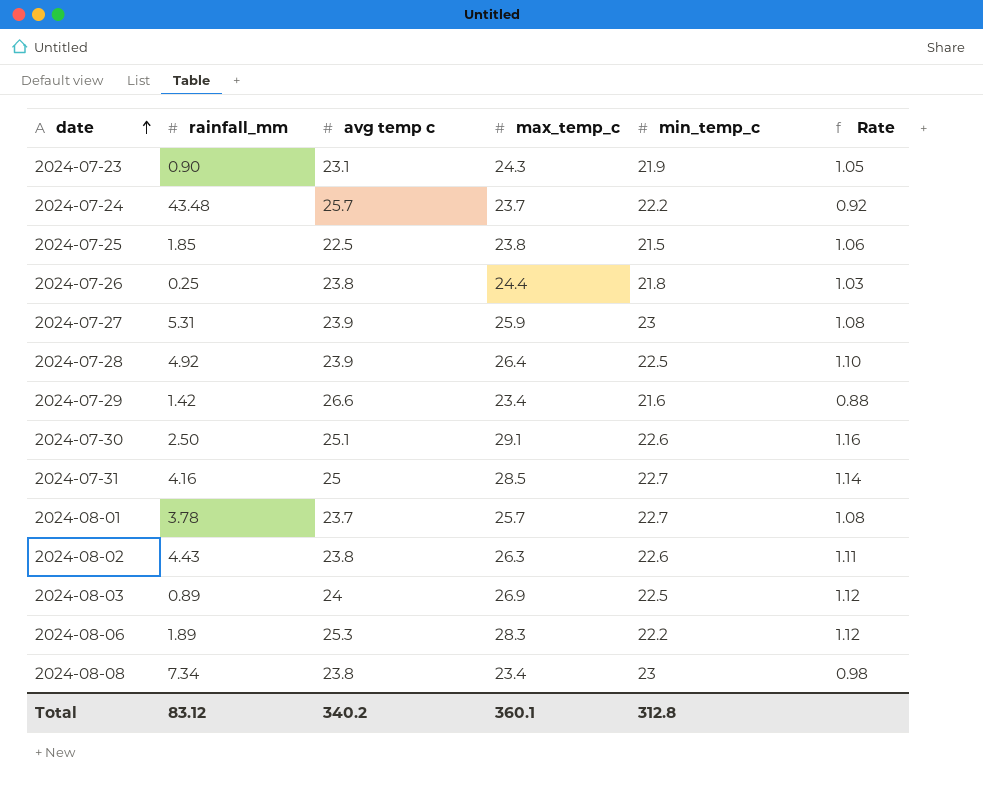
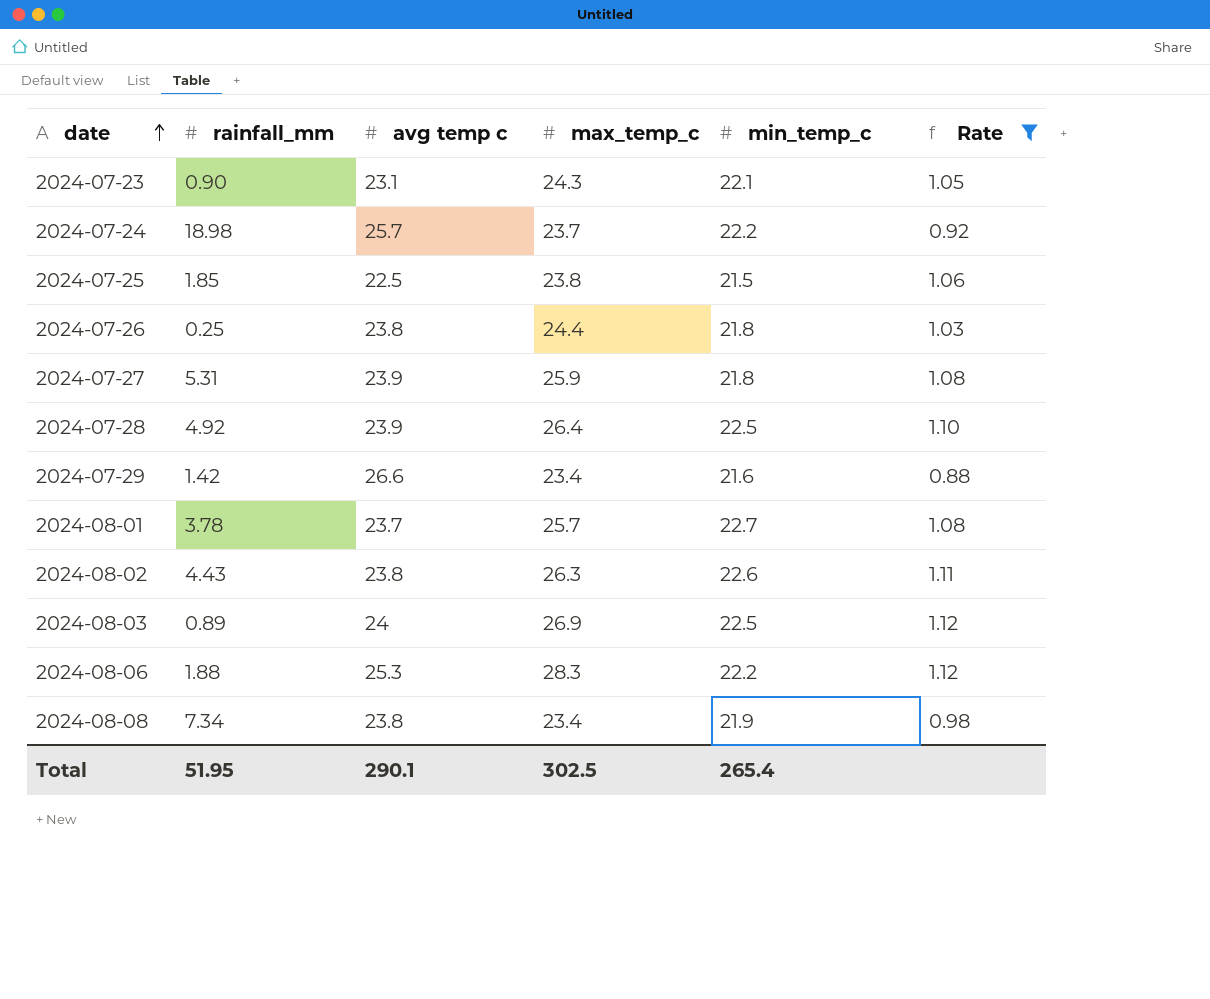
filter: none -> Rate <= 1.12
2024-07-23 | min_temp_c: 21.9 -> 22.1
2024-07-24 | rainfall_mm: 43.48 -> 18.98
2024-07-27 | min_temp_c: 23 -> 21.8
2024-08-06 | rainfall_mm: 1.89 -> 1.88
2024-08-08 | min_temp_c: 23 -> 21.9
Total | rainfall_mm: 83.12 -> 51.95
Total | avg temp c: 340.2 -> 290.1
Total | max_temp_c: 360.1 -> 302.5
Total | min_temp_c: 312.8 -> 265.4

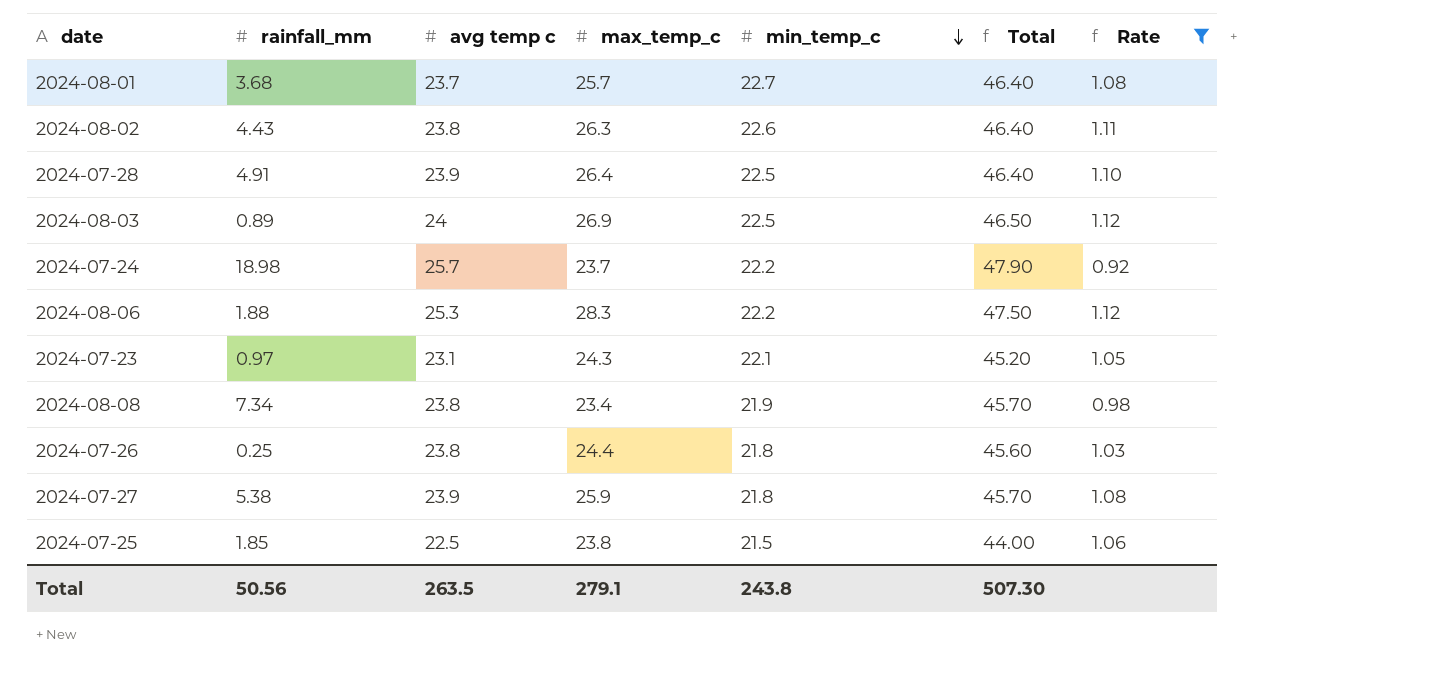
row order: date ascending -> min_temp_c descending
column Total | formula: none -> [avg temp c] + [min_temp_c]
row 2024-07-29: 1.42 | 26.6 | 23.4 | 21.6 | 0.88 -> none
2024-08-01 | rainfall_mm: 3.78 -> 3.68
2024-07-28 | rainfall_mm: 4.92 -> 4.91
2024-07-23 | rainfall_mm: 0.90 -> 0.97
2024-07-27 | rainfall_mm: 5.31 -> 5.38
Total | rainfall_mm: 51.95 -> 50.56
Total | avg temp c: 290.1 -> 263.5
Total | max_temp_c: 302.5 -> 279.1
Total | min_temp_c: 265.4 -> 243.8

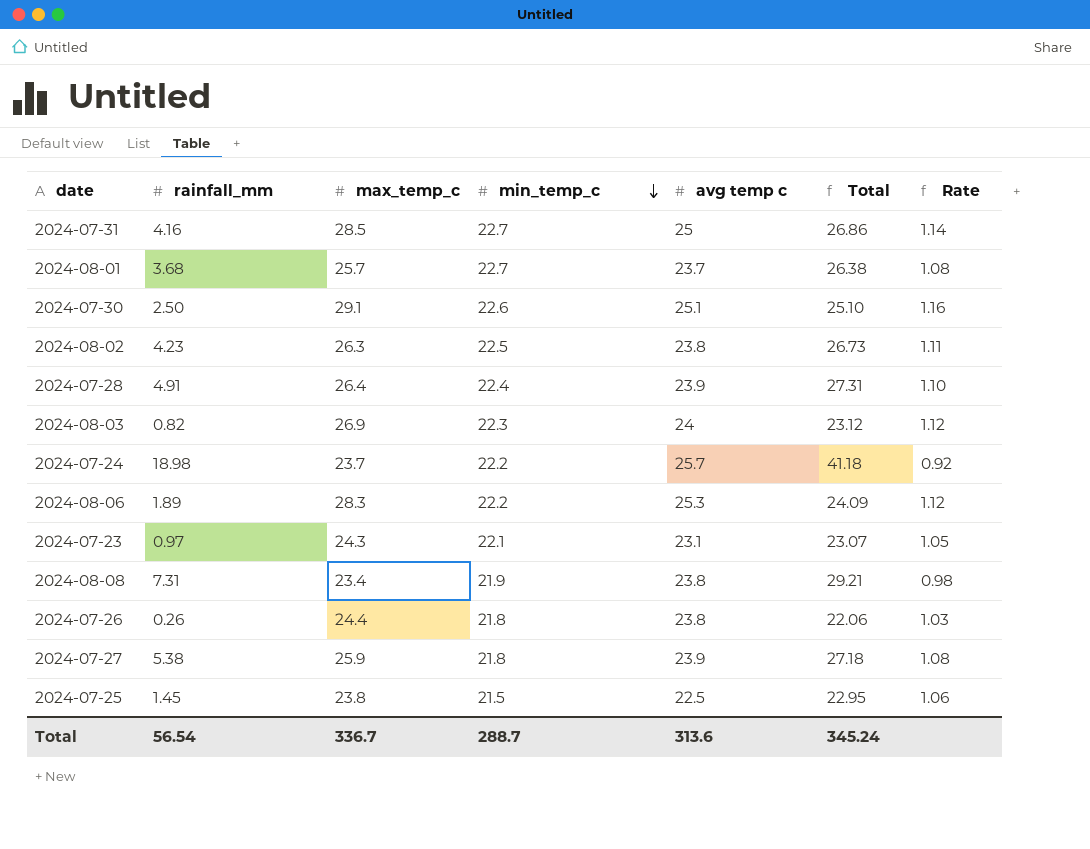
filter: Rate <= 1.12 -> none
column avg temp c | position: 3 -> 5
column Total | formula: [avg temp c] + [min_temp_c] -> [rainfall_mm] + [min_temp_c]
2024-08-02 | rainfall_mm: 4.43 -> 4.23
2024-08-02 | min_temp_c: 22.6 -> 22.5
2024-07-28 | min_temp_c: 22.5 -> 22.4
2024-08-03 | rainfall_mm: 0.89 -> 0.82
2024-08-03 | min_temp_c: 22.5 -> 22.3
2024-08-06 | rainfall_mm: 1.88 -> 1.89
2024-08-08 | rainfall_mm: 7.34 -> 7.31
2024-07-26 | rainfall_mm: 0.25 -> 0.26
2024-07-25 | rainfall_mm: 1.85 -> 1.45
Total | rainfall_mm: 50.56 -> 56.54
Total | max_temp_c: 279.1 -> 336.7
Total | min_temp_c: 243.8 -> 288.7
Total | avg temp c: 263.5 -> 313.6
Total | Total: 507.30 -> 345.24

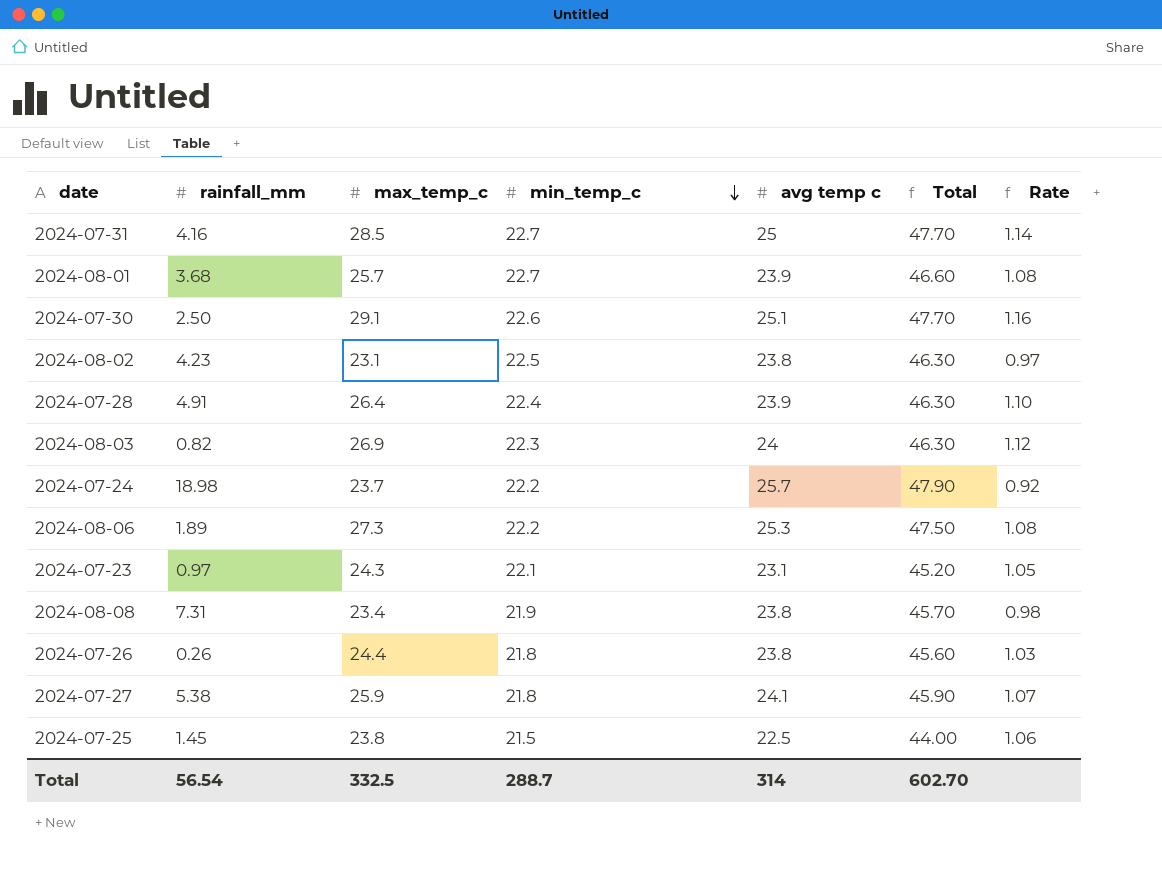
column Total | formula: [rainfall_mm] + [min_temp_c] -> [min_temp_c] + [avg temp c]
2024-08-01 | avg temp c: 23.7 -> 23.9
2024-08-02 | max_temp_c: 26.3 -> 23.1
2024-08-02 | Rate: 1.11 -> 0.97
2024-08-06 | max_temp_c: 28.3 -> 27.3
2024-08-06 | Rate: 1.12 -> 1.08
2024-07-27 | avg temp c: 23.9 -> 24.1
2024-07-27 | Rate: 1.08 -> 1.07
Total | max_temp_c: 336.7 -> 332.5
Total | avg temp c: 313.6 -> 314
Total | Total: 345.24 -> 602.70

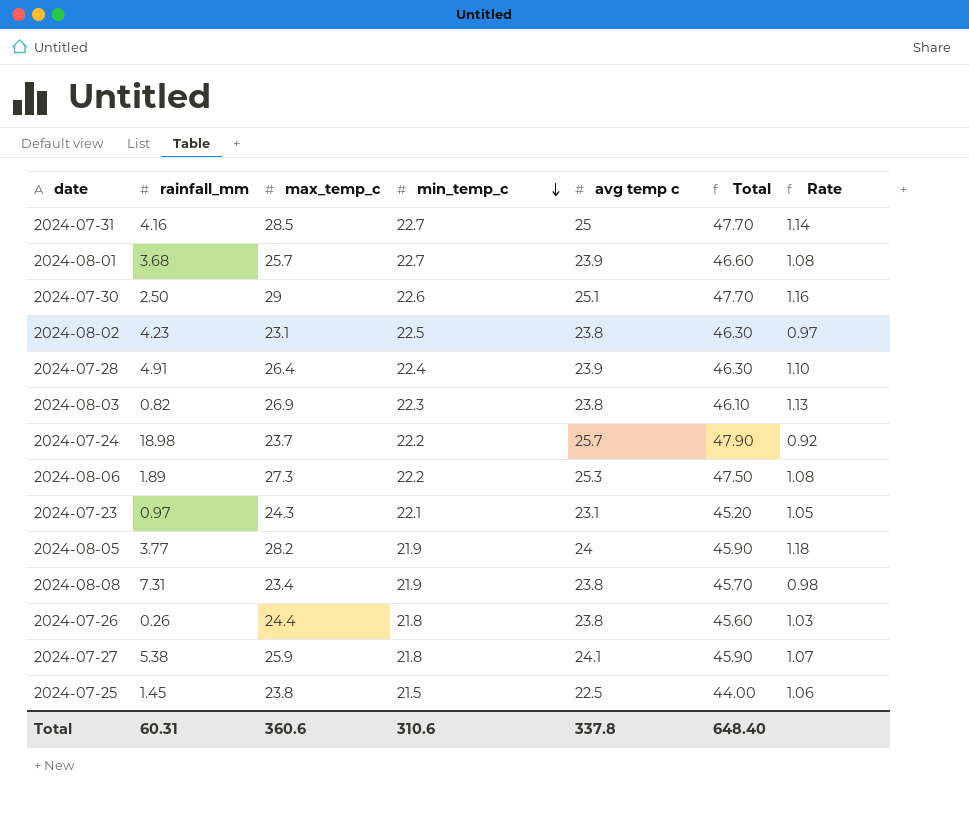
2024-07-30 | max_temp_c: 29.1 -> 29
2024-08-03 | avg temp c: 24 -> 23.8
2024-08-03 | Total: 46.30 -> 46.10
2024-08-03 | Rate: 1.12 -> 1.13
row 2024-08-05: none -> 3.77 | 28.2 | 21.9 | 24 | 45.90 | 1.18
Total | rainfall_mm: 56.54 -> 60.31
Total | max_temp_c: 332.5 -> 360.6
Total | min_temp_c: 288.7 -> 310.6
Total | avg temp c: 314 -> 337.8
Total | Total: 602.70 -> 648.40

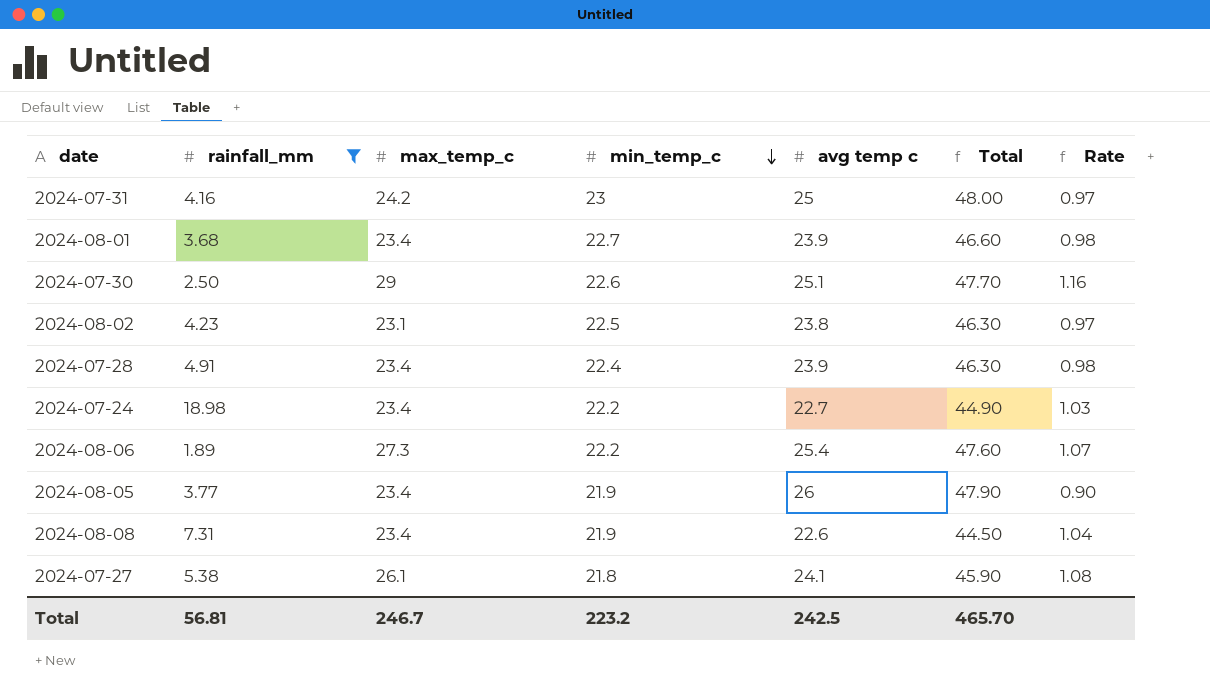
filter: none -> rainfall_mm >= 1.89
2024-07-31 | max_temp_c: 28.5 -> 24.2
2024-07-31 | min_temp_c: 22.7 -> 23
2024-07-31 | Total: 47.70 -> 48.00
2024-07-31 | Rate: 1.14 -> 0.97
2024-08-01 | max_temp_c: 25.7 -> 23.4
2024-08-01 | Rate: 1.08 -> 0.98
2024-07-28 | max_temp_c: 26.4 -> 23.4
2024-07-28 | Rate: 1.10 -> 0.98
2024-07-24 | max_temp_c: 23.7 -> 23.4
2024-07-24 | avg temp c: 25.7 -> 22.7
2024-07-24 | Total: 47.90 -> 44.90
2024-07-24 | Rate: 0.92 -> 1.03
2024-08-06 | avg temp c: 25.3 -> 25.4
2024-08-06 | Total: 47.50 -> 47.60
2024-08-06 | Rate: 1.08 -> 1.07
2024-08-05 | max_temp_c: 28.2 -> 23.4
2024-08-05 | avg temp c: 24 -> 26
2024-08-05 | Total: 45.90 -> 47.90
2024-08-05 | Rate: 1.18 -> 0.90
2024-08-08 | avg temp c: 23.8 -> 22.6
2024-08-08 | Total: 45.70 -> 44.50
2024-08-08 | Rate: 0.98 -> 1.04
2024-07-27 | max_temp_c: 25.9 -> 26.1
2024-07-27 | Rate: 1.07 -> 1.08
Total | rainfall_mm: 60.31 -> 56.81
Total | max_temp_c: 360.6 -> 246.7
Total | min_temp_c: 310.6 -> 223.2
Total | avg temp c: 337.8 -> 242.5
Total | Total: 648.40 -> 465.70

